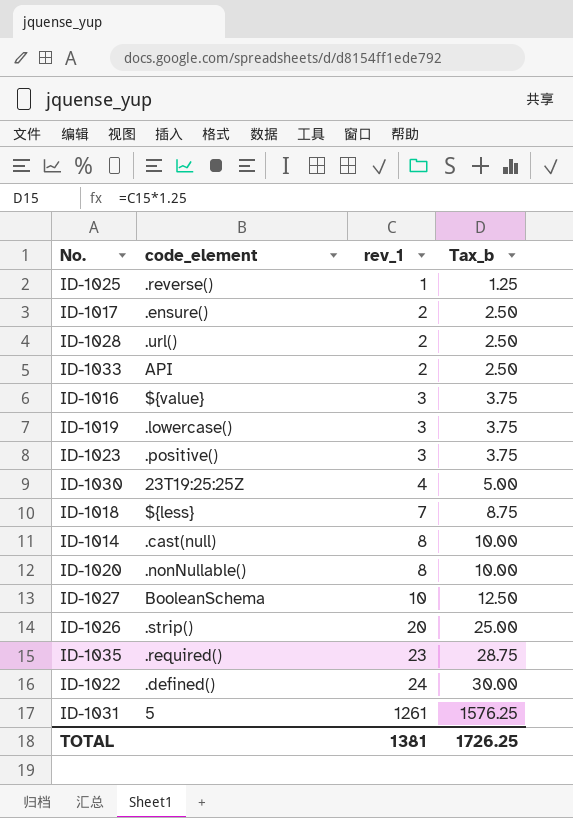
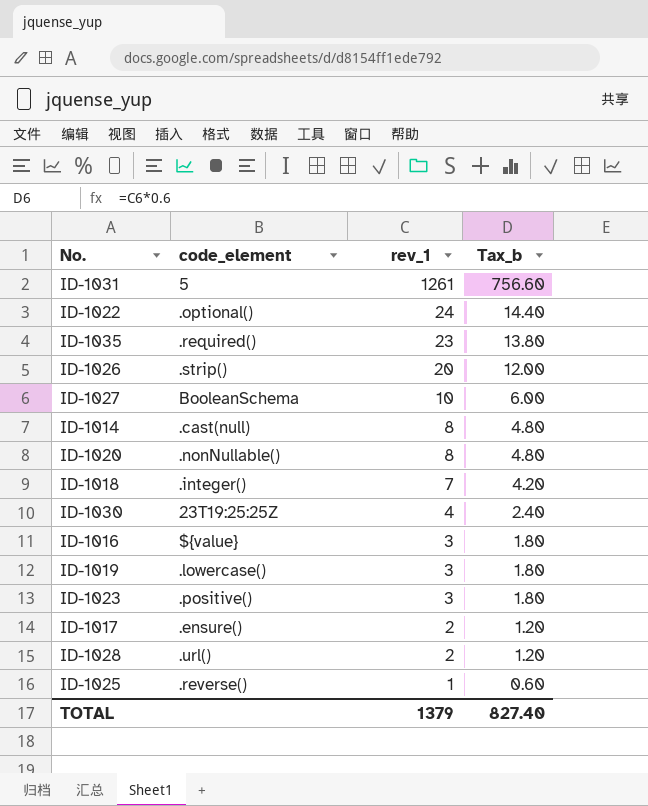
row order: rev_1 ascending -> rev_1 descending
column Tax_b | formula: [rev_1] * 1.25 -> [rev_1] * 0.6
row ID-1033: API | 2 | 2.50 -> none
ID-1022 | code_element: .defined() -> .optional()
ID-1018 | code_element: ${less} -> .integer()
TOTAL | rev_1: 1381 -> 1379
TOTAL | Tax_b: 1726.25 -> 827.40

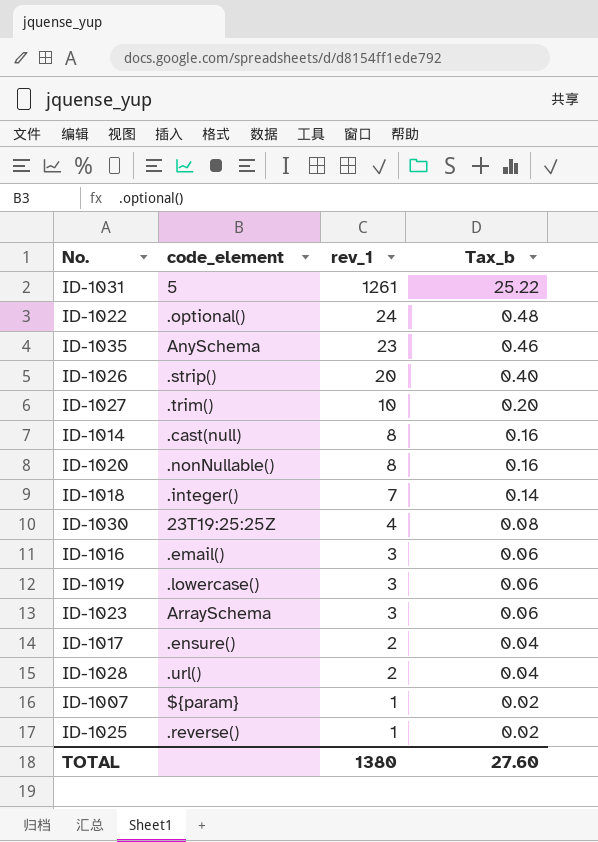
column Tax_b | formula: [rev_1] * 0.6 -> [rev_1] * 0.02
ID-1035 | code_element: .required() -> AnySchema
ID-1027 | code_element: BooleanSchema -> .trim()
ID-1016 | code_element: ${value} -> .email()
ID-1023 | code_element: .positive() -> ArraySchema
row ID-1007: none -> ${param} | 1 | 0.02
TOTAL | rev_1: 1379 -> 1380
TOTAL | Tax_b: 827.40 -> 27.60

